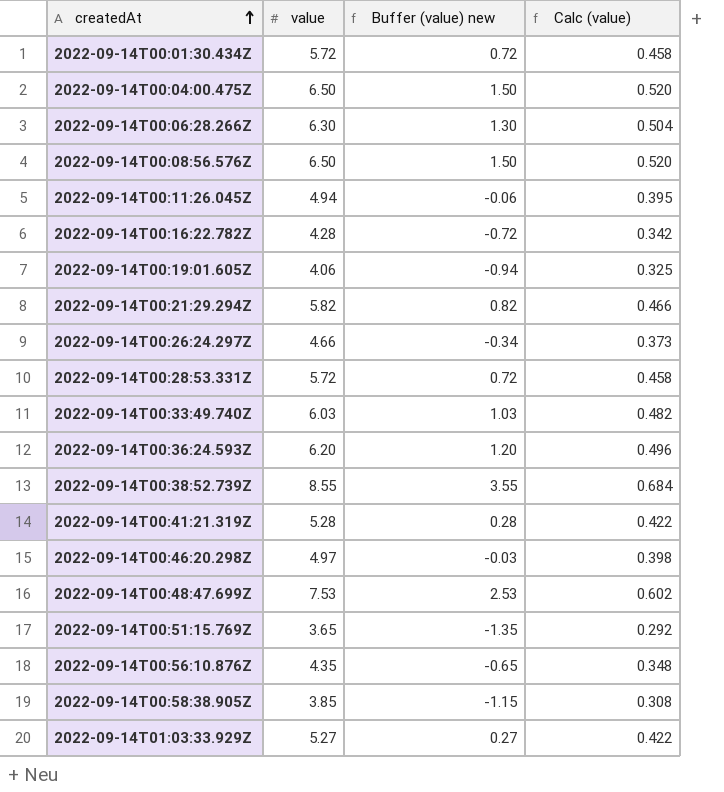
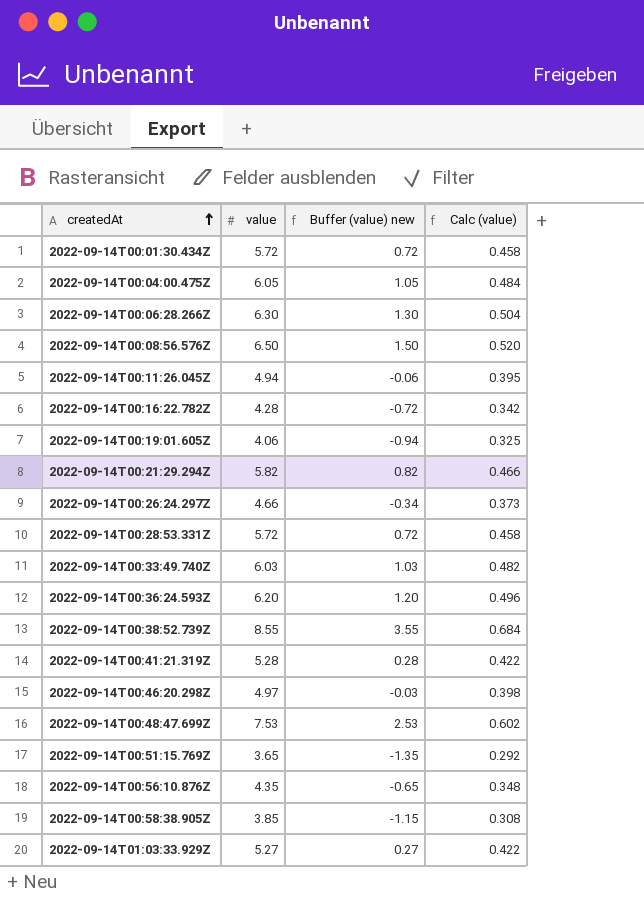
2022-09-14T00:04:00.475Z | value: 6.50 -> 6.05
2022-09-14T00:04:00.475Z | Buffer (value) new: 1.50 -> 1.05
2022-09-14T00:04:00.475Z | Calc (value): 0.520 -> 0.484

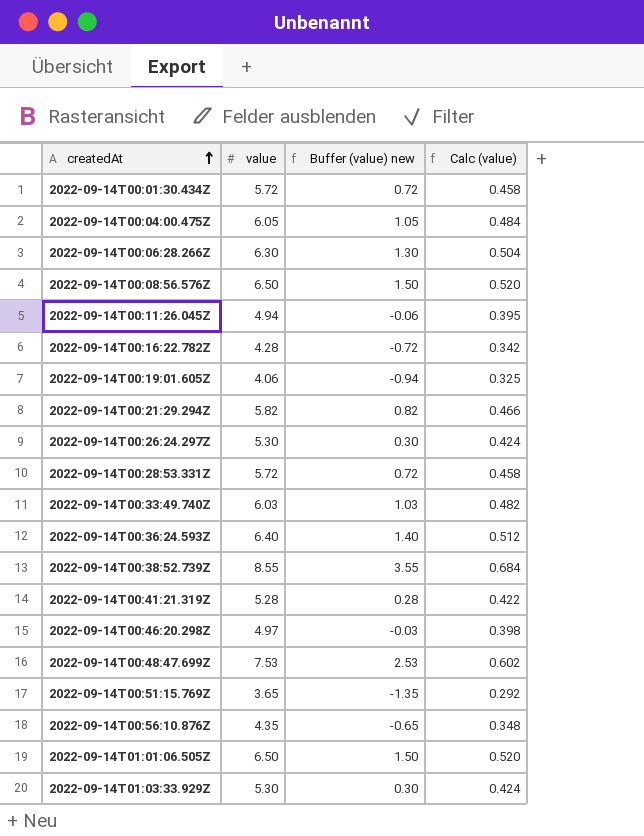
row 2022-09-14T00:58:38.905Z: 3.85 | -1.15 | 0.308 -> none
2022-09-14T00:26:24.297Z | value: 4.66 -> 5.30
2022-09-14T00:26:24.297Z | Buffer (value) new: -0.34 -> 0.30
2022-09-14T00:26:24.297Z | Calc (value): 0.373 -> 0.424
2022-09-14T00:36:24.593Z | value: 6.20 -> 6.40
2022-09-14T00:36:24.593Z | Buffer (value) new: 1.20 -> 1.40
2022-09-14T00:36:24.593Z | Calc (value): 0.496 -> 0.512
row 2022-09-14T01:01:06.505Z: none -> 6.50 | 1.50 | 0.520
2022-09-14T01:03:33.929Z | value: 5.27 -> 5.30
2022-09-14T01:03:33.929Z | Buffer (value) new: 0.27 -> 0.30
2022-09-14T01:03:33.929Z | Calc (value): 0.422 -> 0.424

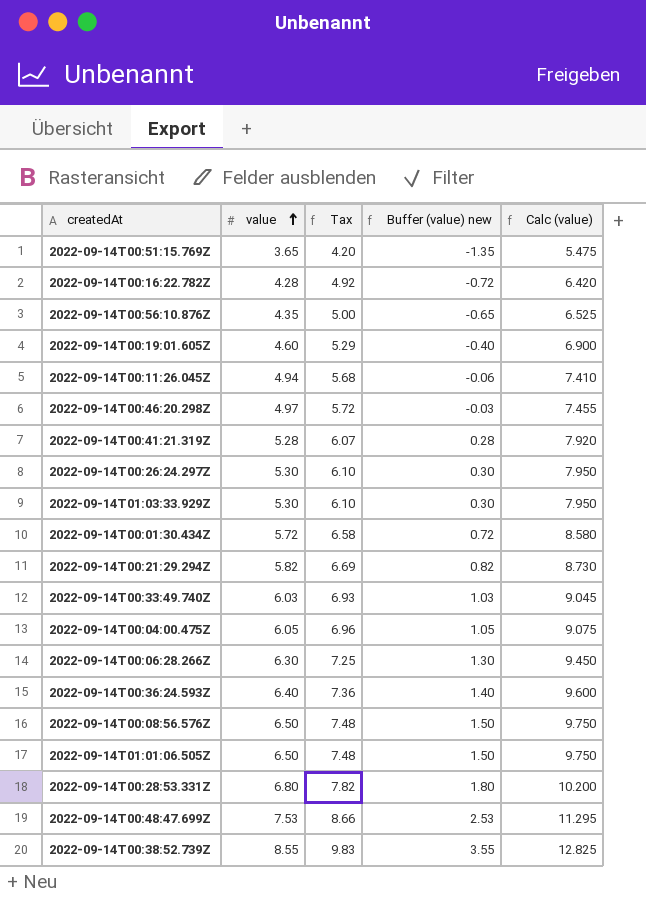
row order: createdAt ascending -> value ascending
column Tax | formula: none -> [value] * 1.15
column Calc (value) | formula: [value] * 0.08 -> [value] * 1.5
2022-09-14T00:19:01.605Z | value: 4.06 -> 4.60
2022-09-14T00:19:01.605Z | Buffer (value) new: -0.94 -> -0.40
2022-09-14T00:28:53.331Z | value: 5.72 -> 6.80
2022-09-14T00:28:53.331Z | Buffer (value) new: 0.72 -> 1.80

